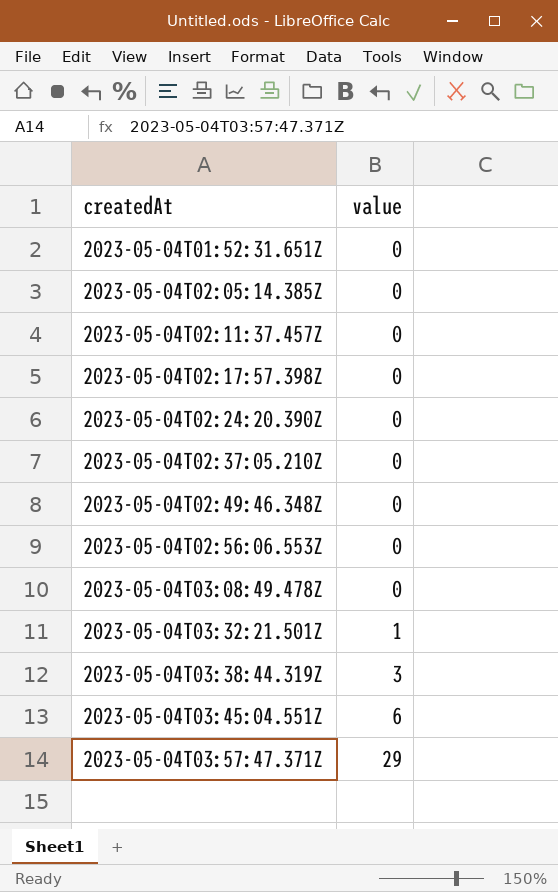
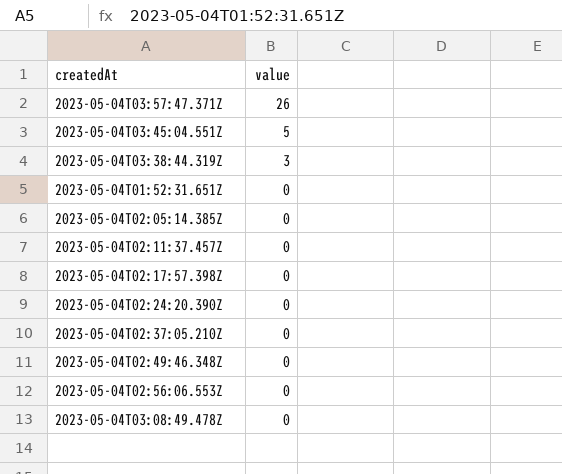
row order: createdAt ascending -> value descending
row 2023-05-04T03:32:21.501Z: 1 -> none
2023-05-04T03:57:47.371Z | value: 29 -> 26
2023-05-04T03:45:04.551Z | value: 6 -> 5

